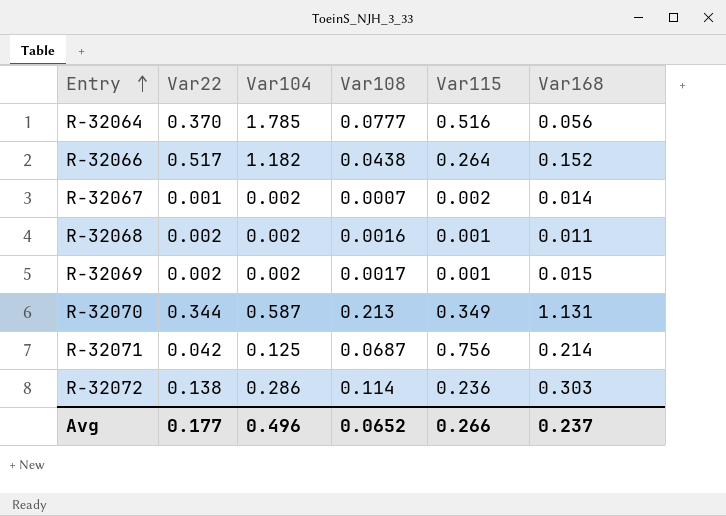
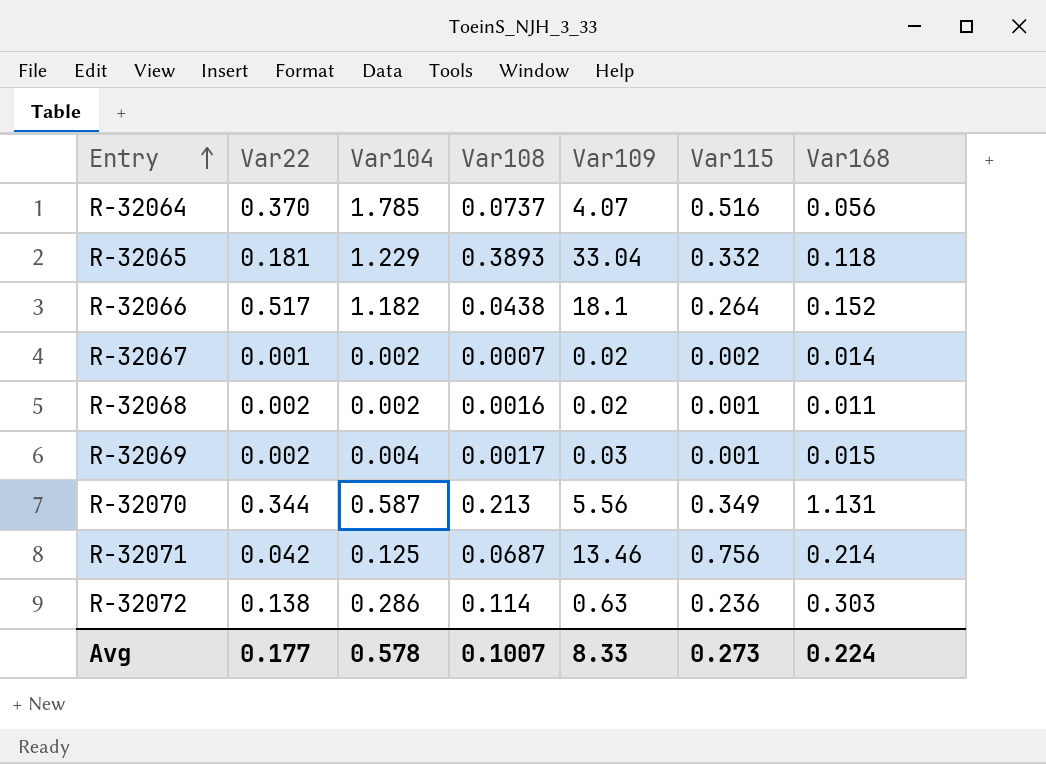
column Var109 | position: none -> 5
R-32064 | Var108: 0.0777 -> 0.0737
row R-32065: none -> 0.181 | 1.229 | 0.3893 | 33.04 | 0.332 | 0.118
R-32069 | Var104: 0.002 -> 0.004
Avg | Var104: 0.496 -> 0.578
Avg | Var108: 0.0652 -> 0.1007
Avg | Var115: 0.266 -> 0.273
Avg | Var168: 0.237 -> 0.224

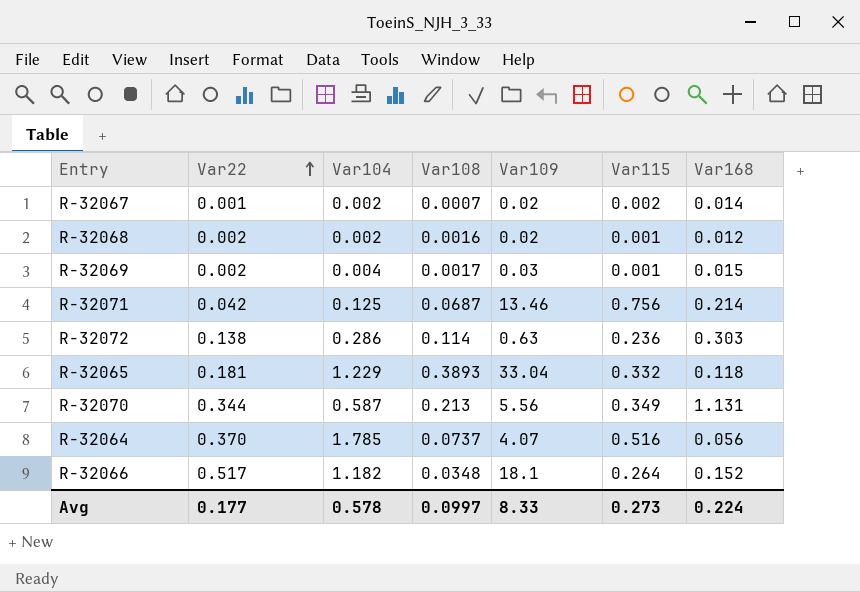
row order: Entry ascending -> Var22 ascending
R-32068 | Var168: 0.011 -> 0.012
R-32066 | Var108: 0.0438 -> 0.0348
Avg | Var108: 0.1007 -> 0.0997

